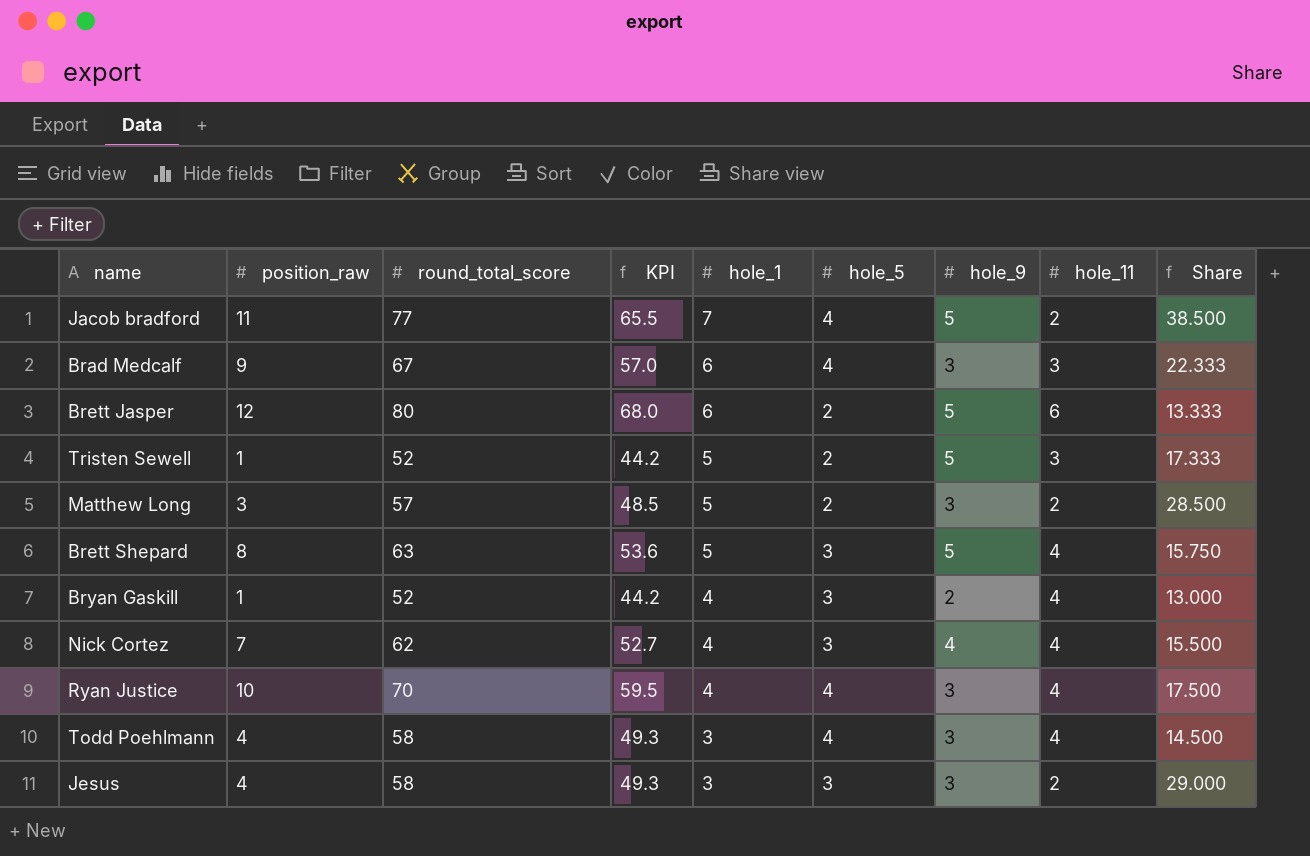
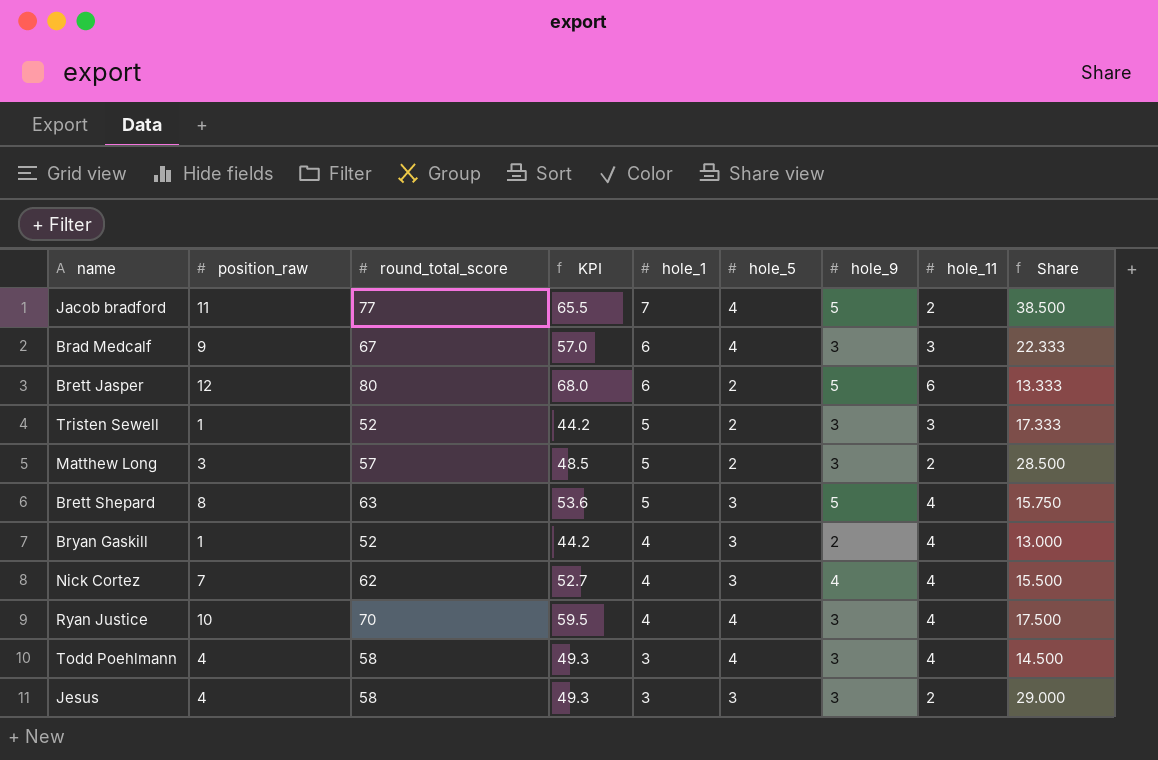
Tristen Sewell | hole_9: 5 -> 3

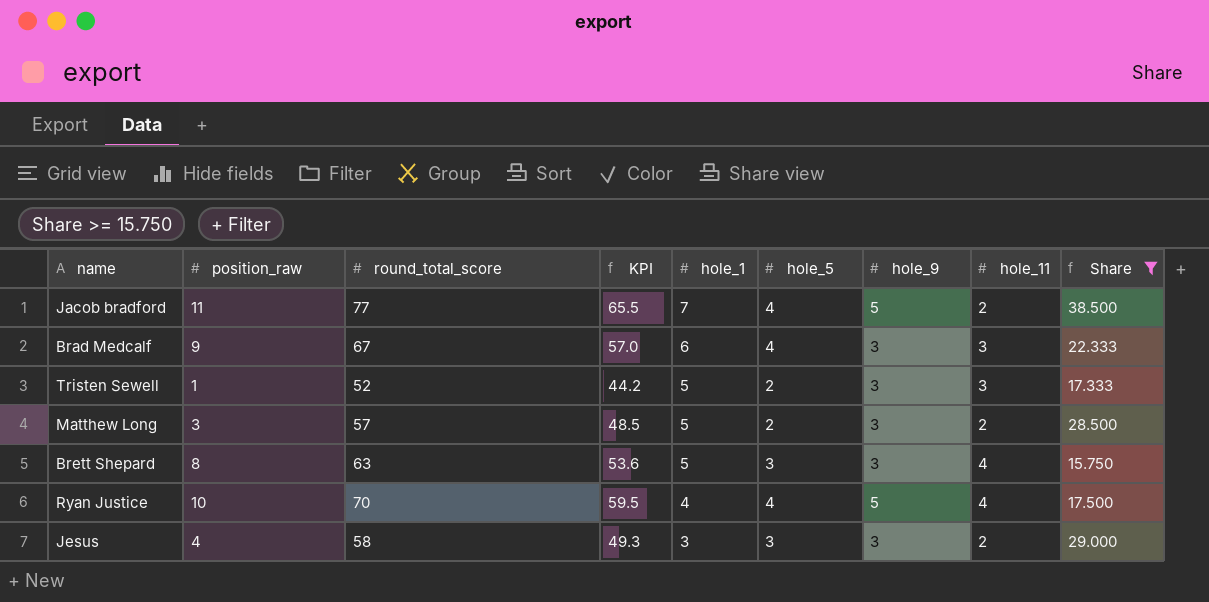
filter: none -> Share >= 15.750
Brett Shepard | hole_9: 5 -> 3
Ryan Justice | hole_9: 3 -> 5

